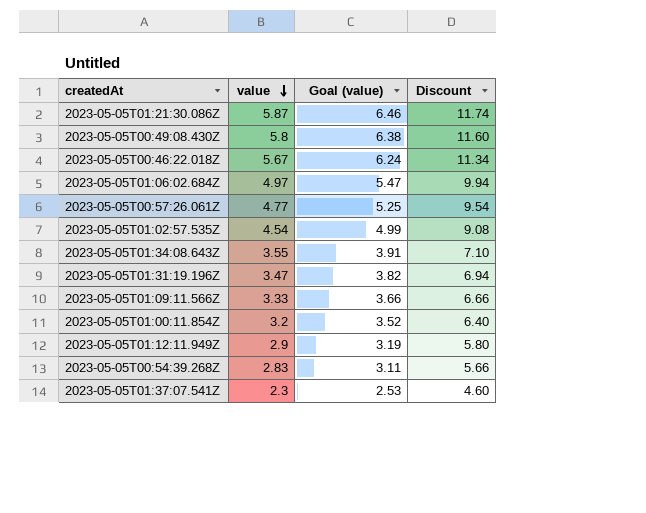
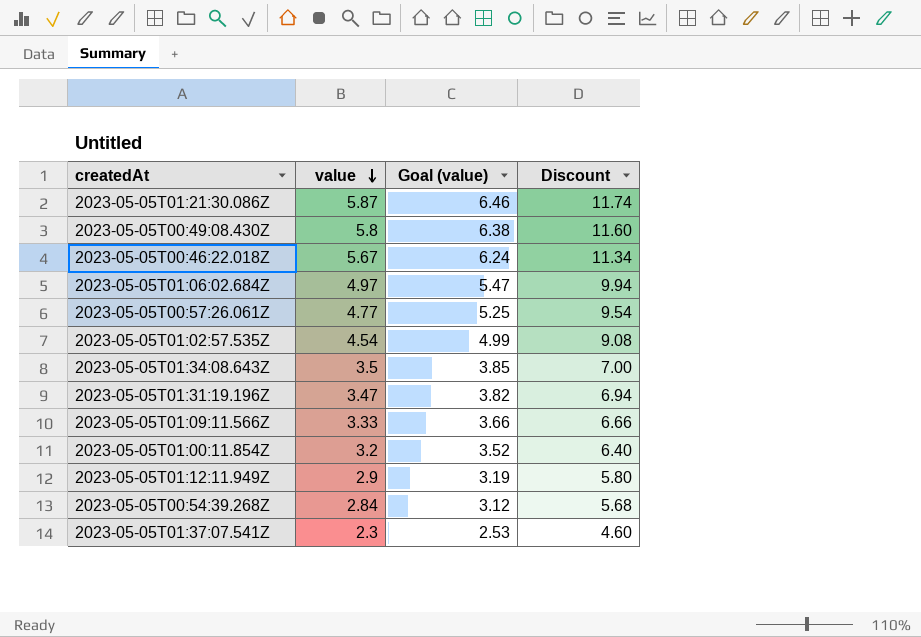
2023-05-05T01:34:08.643Z | value: 3.55 -> 3.5
2023-05-05T01:34:08.643Z | Goal (value): 3.91 -> 3.85
2023-05-05T01:34:08.643Z | Discount: 7.10 -> 7.00
2023-05-05T00:54:39.268Z | value: 2.83 -> 2.84
2023-05-05T00:54:39.268Z | Goal (value): 3.11 -> 3.12
2023-05-05T00:54:39.268Z | Discount: 5.66 -> 5.68

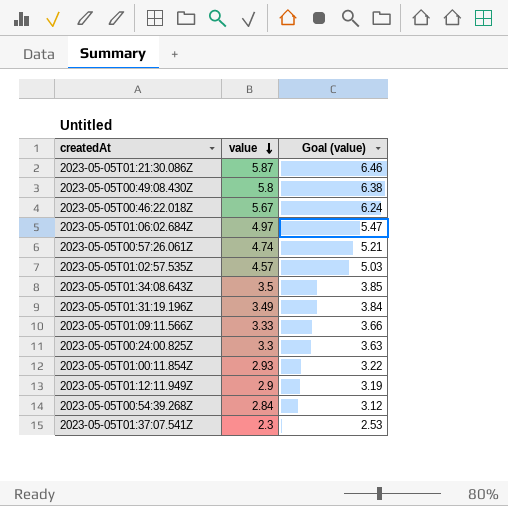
column Discount | formula: [value] * 2 -> none
2023-05-05T00:57:26.061Z | value: 4.77 -> 4.74
2023-05-05T00:57:26.061Z | Goal (value): 5.25 -> 5.21
2023-05-05T01:02:57.535Z | value: 4.54 -> 4.57
2023-05-05T01:02:57.535Z | Goal (value): 4.99 -> 5.03
2023-05-05T01:31:19.196Z | value: 3.47 -> 3.49
2023-05-05T01:31:19.196Z | Goal (value): 3.82 -> 3.84
row 2023-05-05T00:24:00.825Z: none -> 3.3 | 3.63
2023-05-05T01:00:11.854Z | value: 3.2 -> 2.93
2023-05-05T01:00:11.854Z | Goal (value): 3.52 -> 3.22

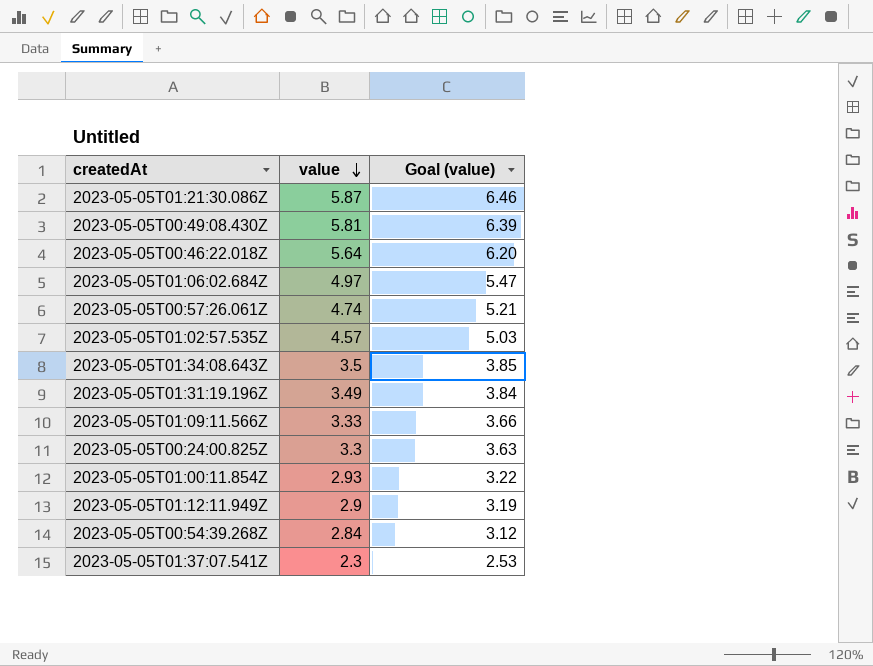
2023-05-05T00:49:08.430Z | value: 5.8 -> 5.81
2023-05-05T00:49:08.430Z | Goal (value): 6.38 -> 6.39
2023-05-05T00:46:22.018Z | value: 5.67 -> 5.64
2023-05-05T00:46:22.018Z | Goal (value): 6.24 -> 6.20

